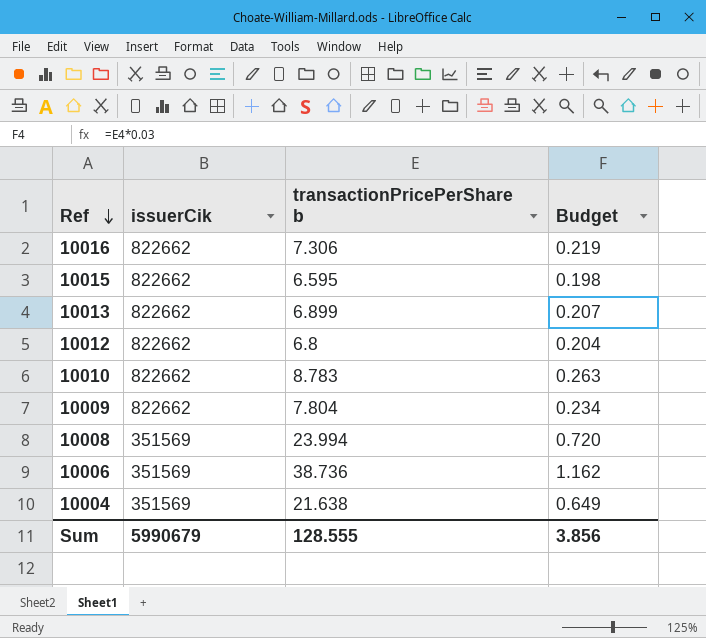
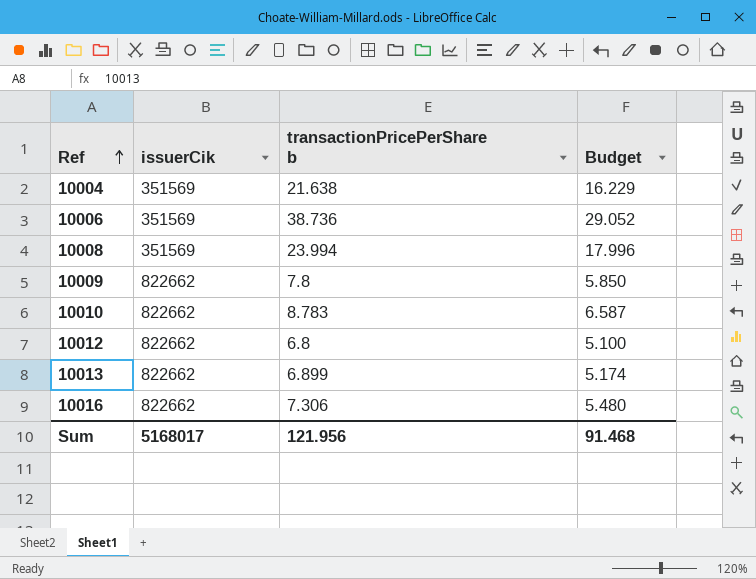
row order: Ref descending -> Ref ascending
column Budget | formula: [transactionPricePerShare b] * 0.03 -> [transactionPricePerShare b] * 0.75
row 10015: 822662 | 6.595 | 0.198 -> none
10009 | transactionPricePerShare b: 7.804 -> 7.8
Sum | issuerCik: 5990679 -> 5168017
Sum | transactionPricePerShare b: 128.555 -> 121.956
Sum | Budget: 3.856 -> 91.468

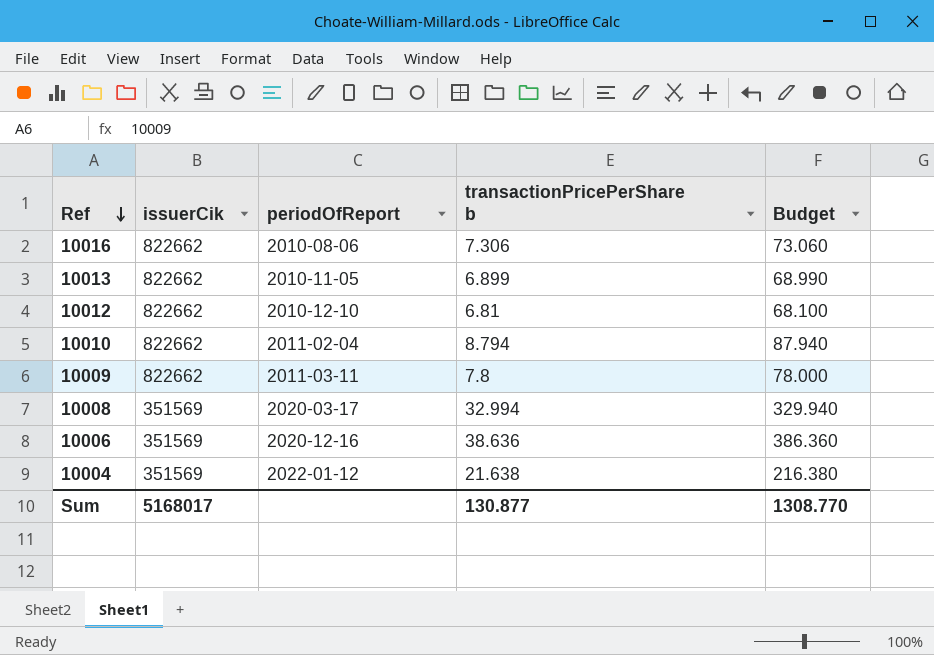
row order: Ref ascending -> Ref descending
column periodOfReport | position: none -> 3
column Budget | formula: [transactionPricePerShare b] * 0.75 -> [transactionPricePerShare b] * 10
10012 | transactionPricePerShare b: 6.8 -> 6.81
10010 | transactionPricePerShare b: 8.783 -> 8.794
10008 | transactionPricePerShare b: 23.994 -> 32.994
10006 | transactionPricePerShare b: 38.736 -> 38.636
Sum | transactionPricePerShare b: 121.956 -> 130.877
Sum | Budget: 91.468 -> 1308.770

